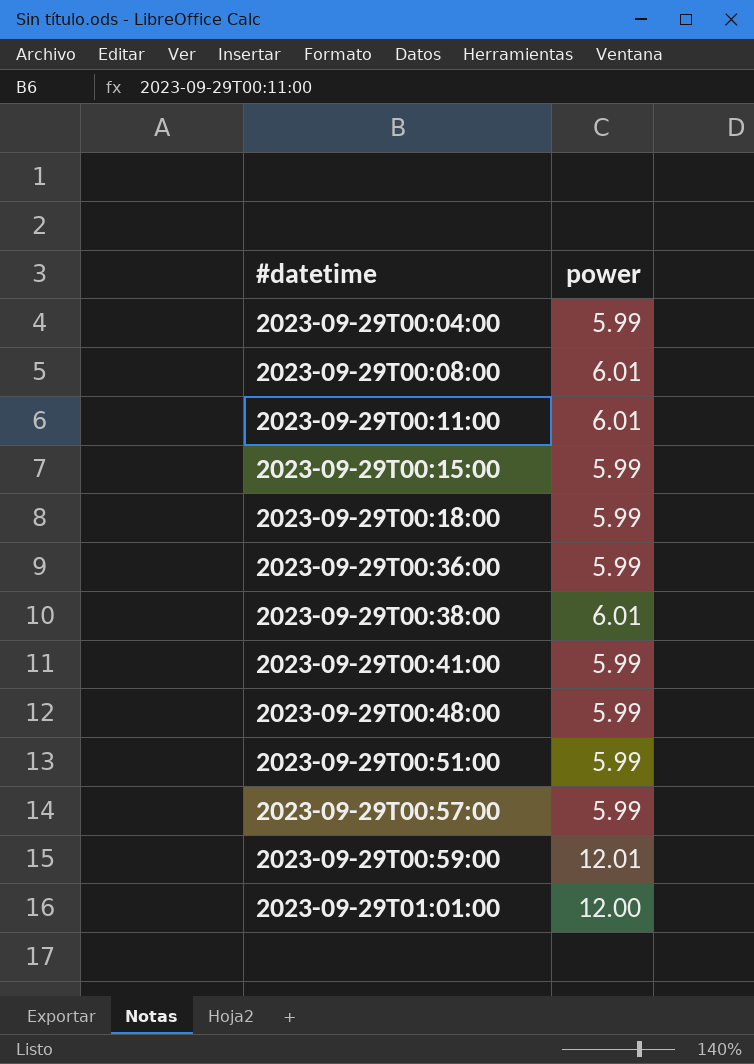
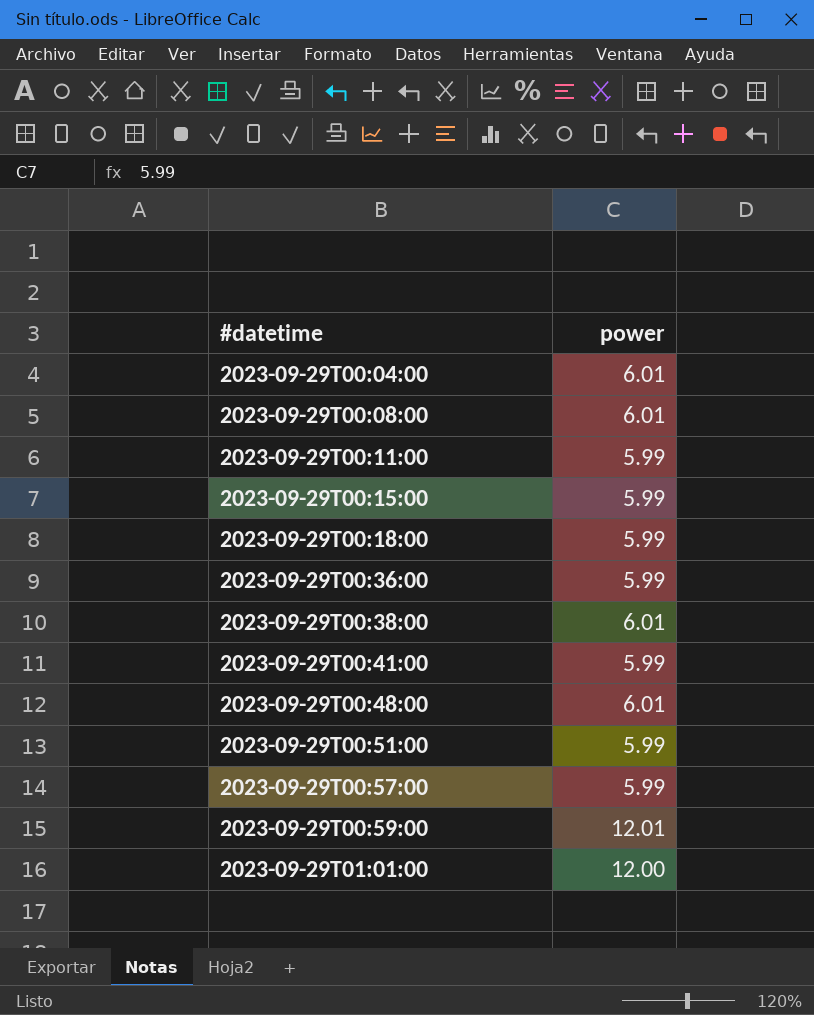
2023-09-29T00:04:00 | power: 5.99 -> 6.01
2023-09-29T00:11:00 | power: 6.01 -> 5.99
2023-09-29T00:48:00 | power: 5.99 -> 6.01

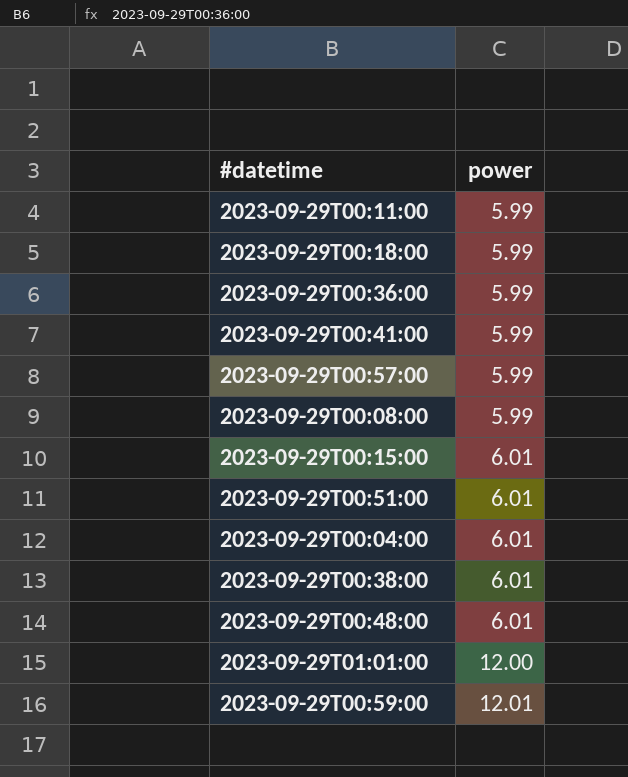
row order: #datetime ascending -> power ascending
2023-09-29T00:08:00 | power: 6.01 -> 5.99
2023-09-29T00:15:00 | power: 5.99 -> 6.01
2023-09-29T00:51:00 | power: 5.99 -> 6.01

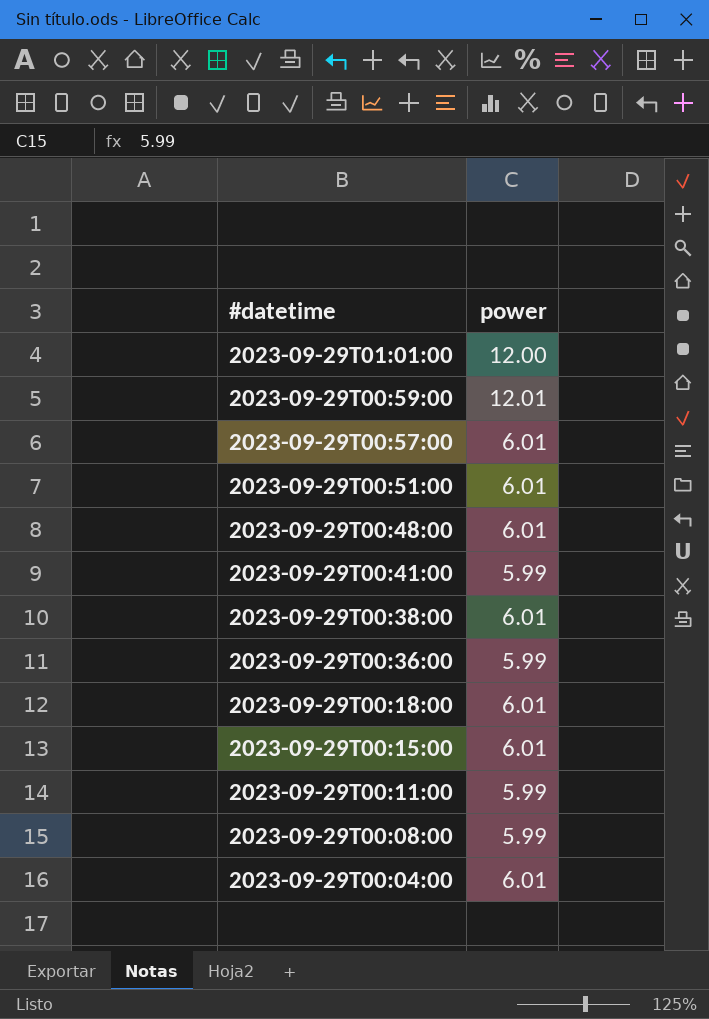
row order: power ascending -> #datetime descending
2023-09-29T00:57:00 | power: 5.99 -> 6.01
2023-09-29T00:18:00 | power: 5.99 -> 6.01

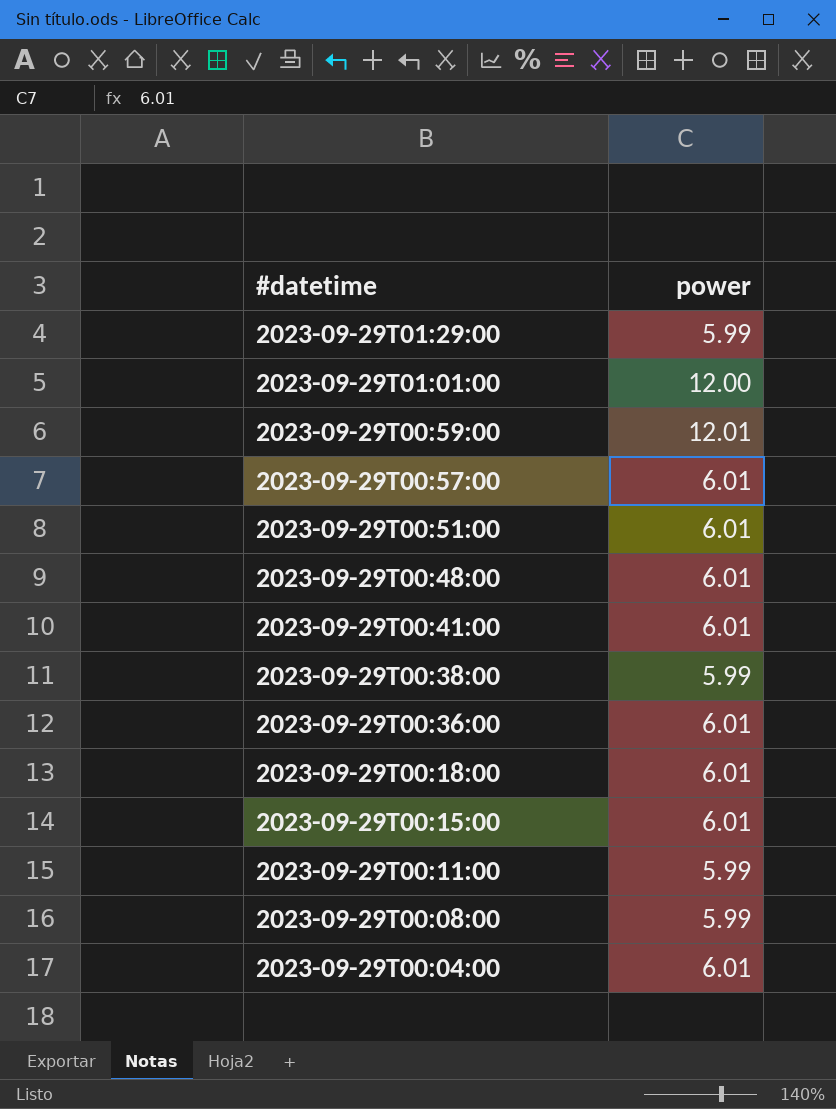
row 2023-09-29T01:29:00: none -> 5.99
2023-09-29T00:41:00 | power: 5.99 -> 6.01
2023-09-29T00:38:00 | power: 6.01 -> 5.99
2023-09-29T00:36:00 | power: 5.99 -> 6.01

